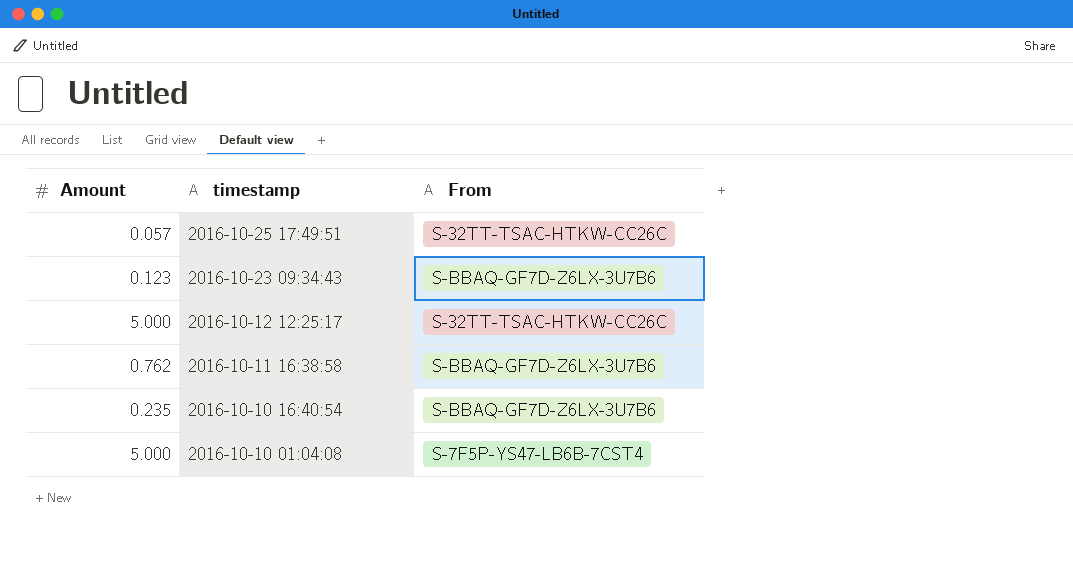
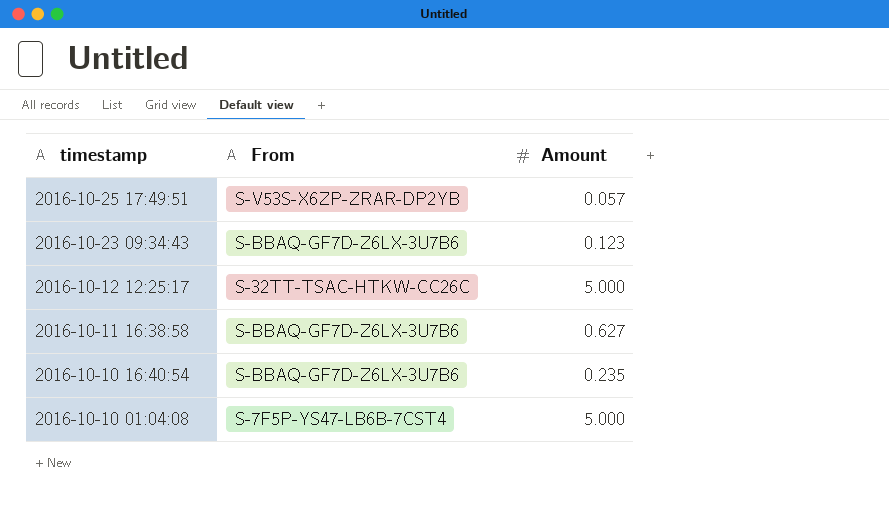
column Amount | position: 1 -> 3
2016-10-25 17:49:51 | From: S-32TT-TSAC-HTKW-CC26C -> S-V53S-X6ZP-ZRAR-DP2YB
2016-10-11 16:38:58 | Amount: 0.762 -> 0.627

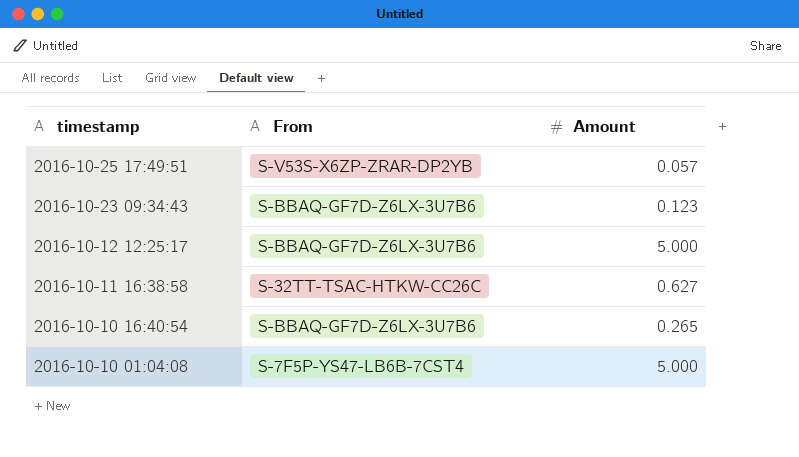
2016-10-12 12:25:17 | From: S-32TT-TSAC-HTKW-CC26C -> S-BBAQ-GF7D-Z6LX-3U7B6
2016-10-11 16:38:58 | From: S-BBAQ-GF7D-Z6LX-3U7B6 -> S-32TT-TSAC-HTKW-CC26C
2016-10-10 16:40:54 | Amount: 0.235 -> 0.265

